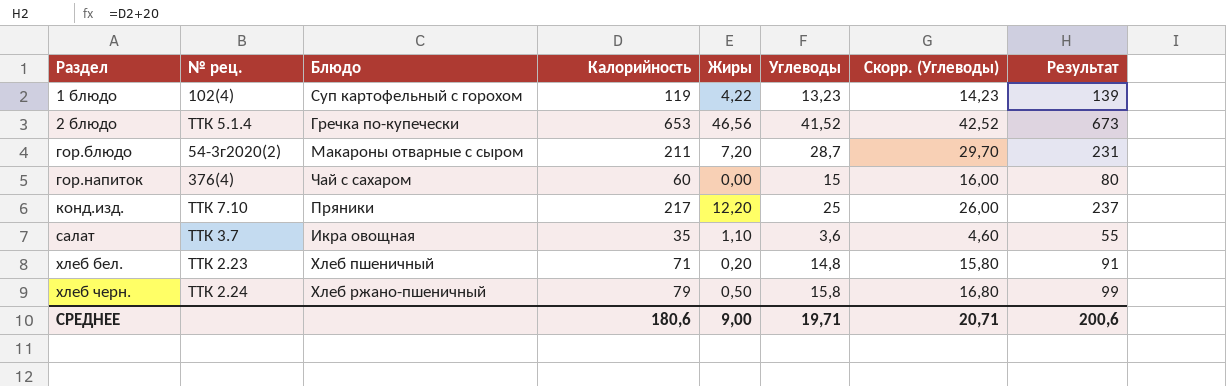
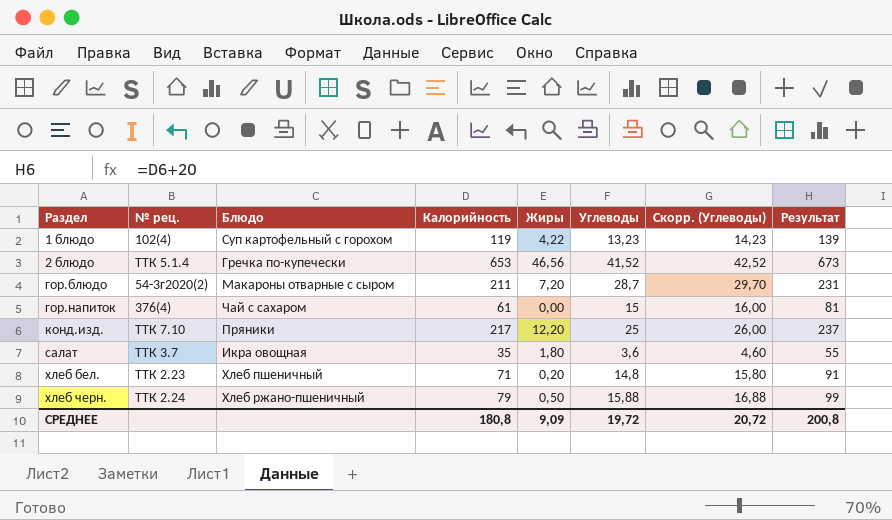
гор.напиток | Калорийность: 60 -> 61
гор.напиток | Результат: 80 -> 81
салат | Жиры: 1,10 -> 1,80
хлеб черн. | Углеводы: 15,8 -> 15,88
хлеб черн. | Скорр. (Углеводы): 16,80 -> 16,88
СРЕДНЕЕ | Калорийность: 180,6 -> 180,8
СРЕДНЕЕ | Жиры: 9,00 -> 9,09
СРЕДНЕЕ | Углеводы: 19,71 -> 19,72
СРЕДНЕЕ | Скорр. (Углеводы): 20,71 -> 20,72
СРЕДНЕЕ | Результат: 200,6 -> 200,8

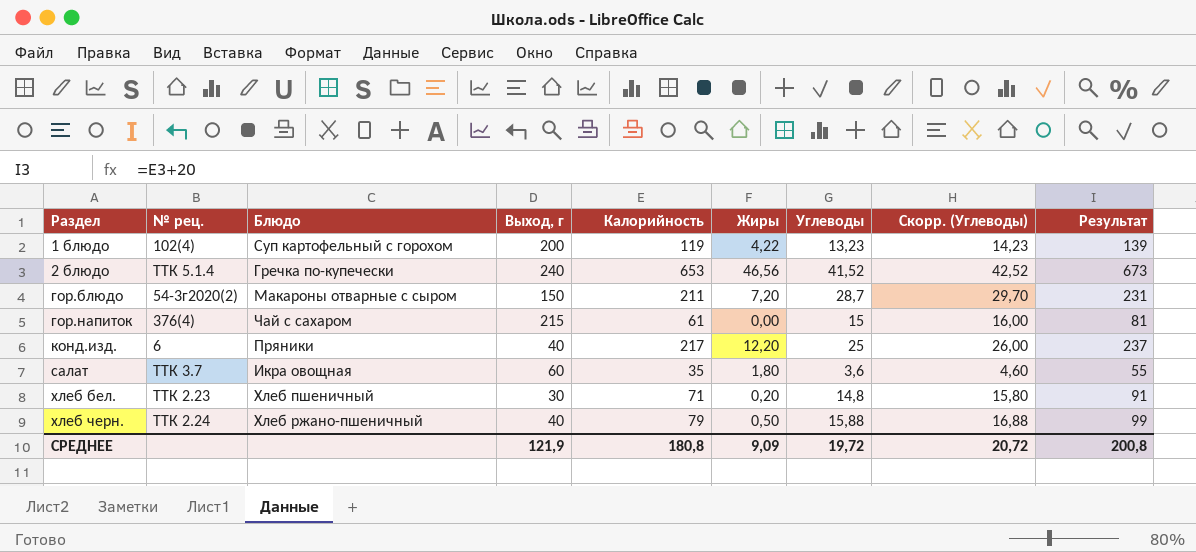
column Выход, г | position: none -> 4
конд.изд. | № рец.: ТТК 7.10 -> 6

